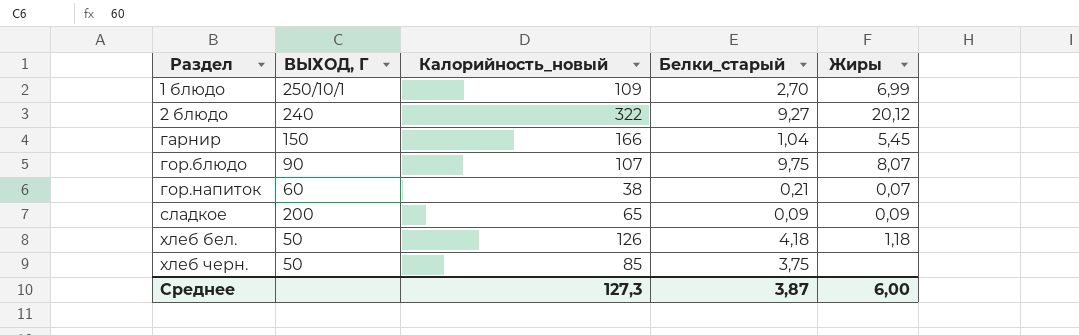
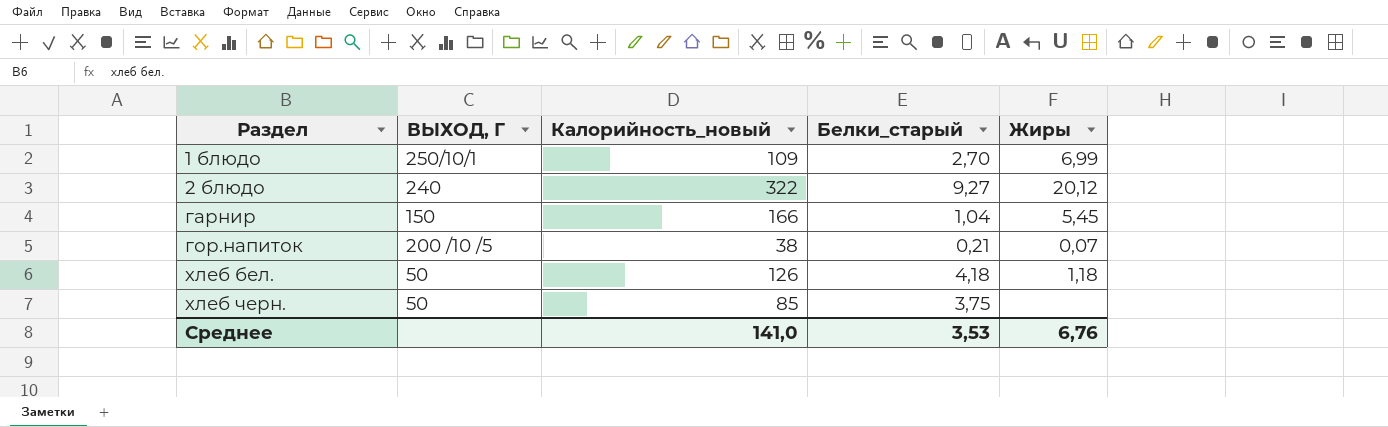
row гор.блюдо: 90 | 107 | 9,75 | 8,07 -> none
row сладкое: 200 | 65 | 0,09 | 0,09 -> none
гор.напиток | ВЫХОД, Г: 60 -> 200 /10 /5
Среднее | Калорийность_новый: 127,3 -> 141,0
Среднее | Белки_старый: 3,87 -> 3,53
Среднее | Жиры: 6,00 -> 6,76

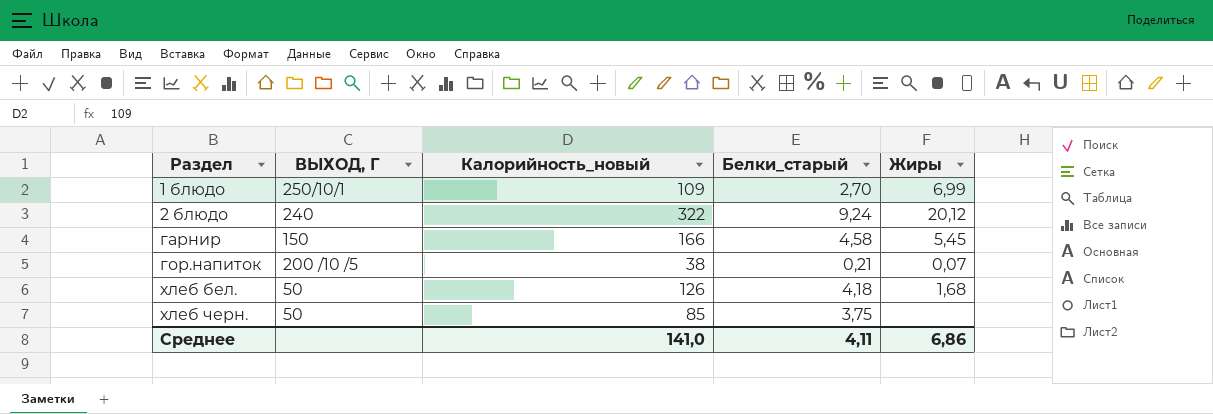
2 блюдо | Белки_старый: 9,27 -> 9,24
гарнир | Белки_старый: 1,04 -> 4,58
хлеб бел. | Жиры: 1,18 -> 1,68
Среднее | Белки_старый: 3,53 -> 4,11
Среднее | Жиры: 6,76 -> 6,86

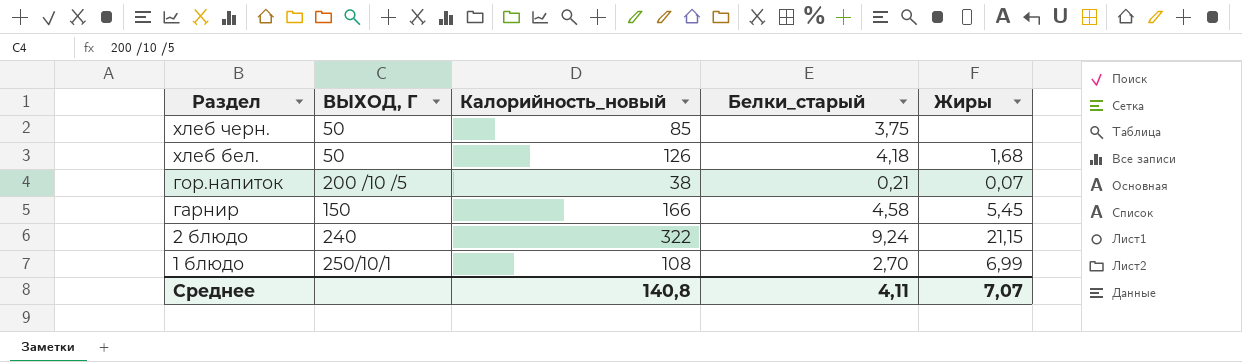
row order: Раздел ascending -> Раздел descending
2 блюдо | Жиры: 20,12 -> 21,15
1 блюдо | Калорийность_новый: 109 -> 108
Среднее | Калорийность_новый: 141,0 -> 140,8
Среднее | Жиры: 6,86 -> 7,07

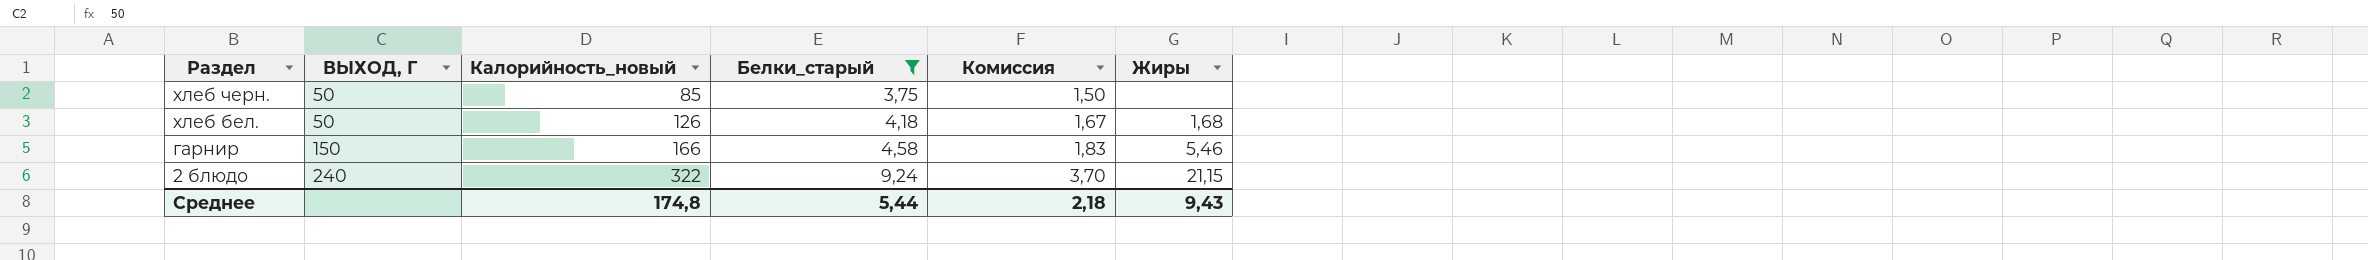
filter: none -> Белки_старый >= 3,75
column Комиссия | formula: none -> [Белки_старый] * 0,4
гарнир | Жиры: 5,45 -> 5,46
Среднее | Калорийность_новый: 140,8 -> 174,8
Среднее | Белки_старый: 4,11 -> 5,44
Среднее | Жиры: 7,07 -> 9,43

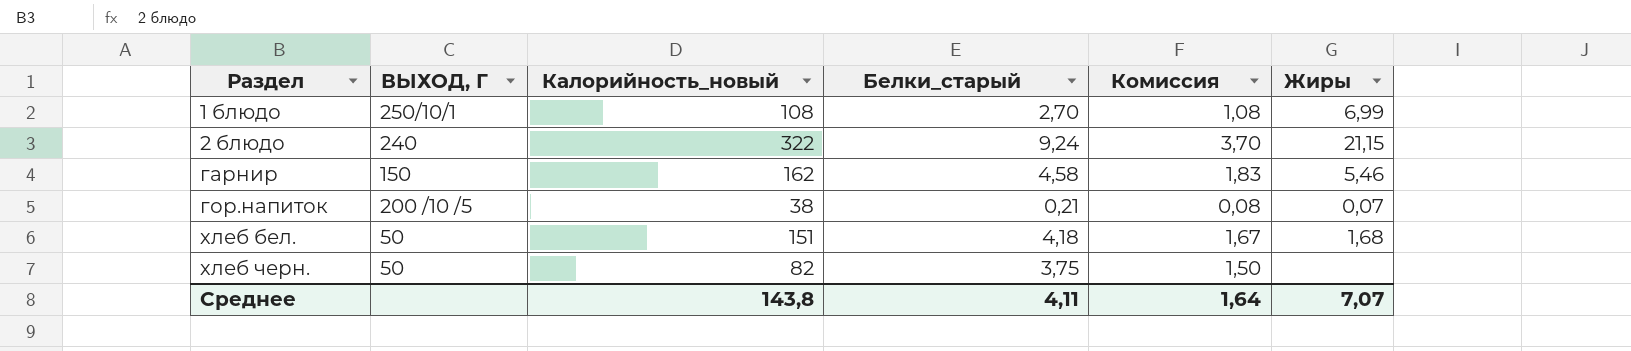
filter: Белки_старый >= 3,75 -> none
row order: Раздел descending -> Раздел ascending
гарнир | Калорийность_новый: 166 -> 162
хлеб бел. | Калорийность_новый: 126 -> 151
хлеб черн. | Калорийность_новый: 85 -> 82
Среднее | Калорийность_новый: 174,8 -> 143,8
Среднее | Белки_старый: 5,44 -> 4,11
Среднее | Комиссия: 2,18 -> 1,64
Среднее | Жиры: 9,43 -> 7,07

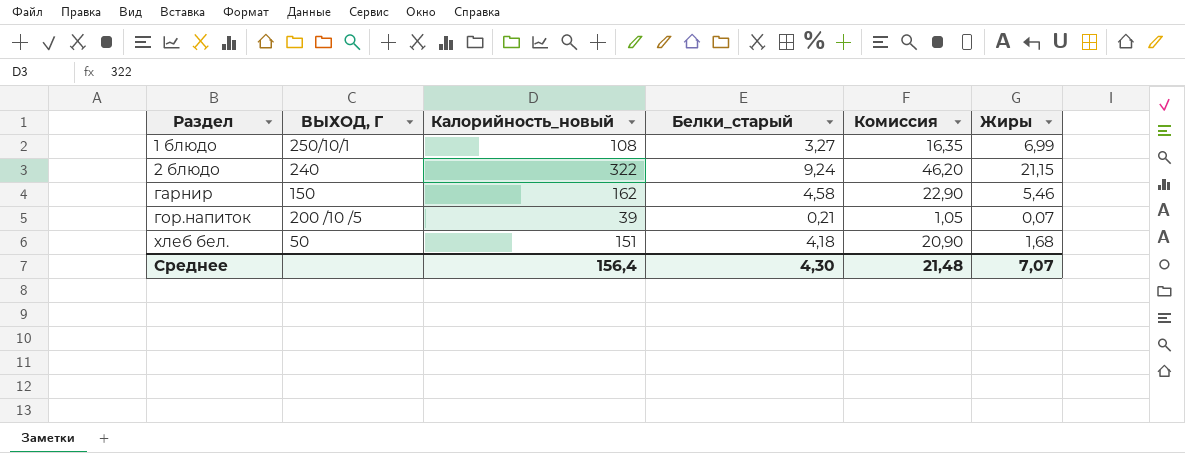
column Комиссия | formula: [Белки_старый] * 0,4 -> [Белки_старый] * 5
row хлеб черн.: 50 | 82 | 3,75 | 1,50 | none -> none
1 блюдо | Белки_старый: 2,70 -> 3,27
гор.напиток | Калорийность_новый: 38 -> 39
Среднее | Калорийность_новый: 143,8 -> 156,4
Среднее | Белки_старый: 4,11 -> 4,30
Среднее | Комиссия: 1,64 -> 21,48

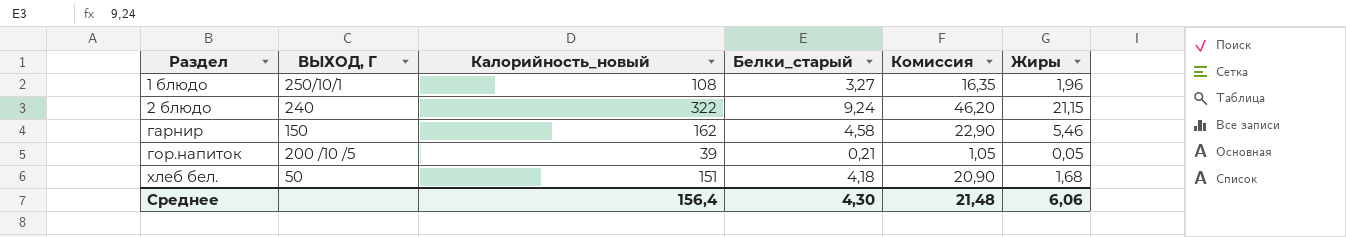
1 блюдо | Жиры: 6,99 -> 1,96
гор.напиток | Жиры: 0,07 -> 0,05
Среднее | Жиры: 7,07 -> 6,06

